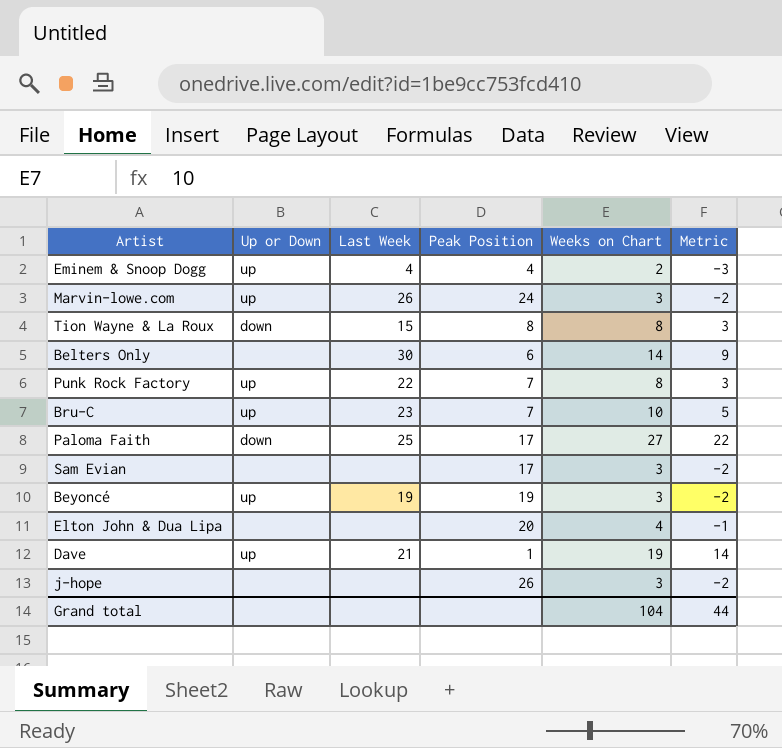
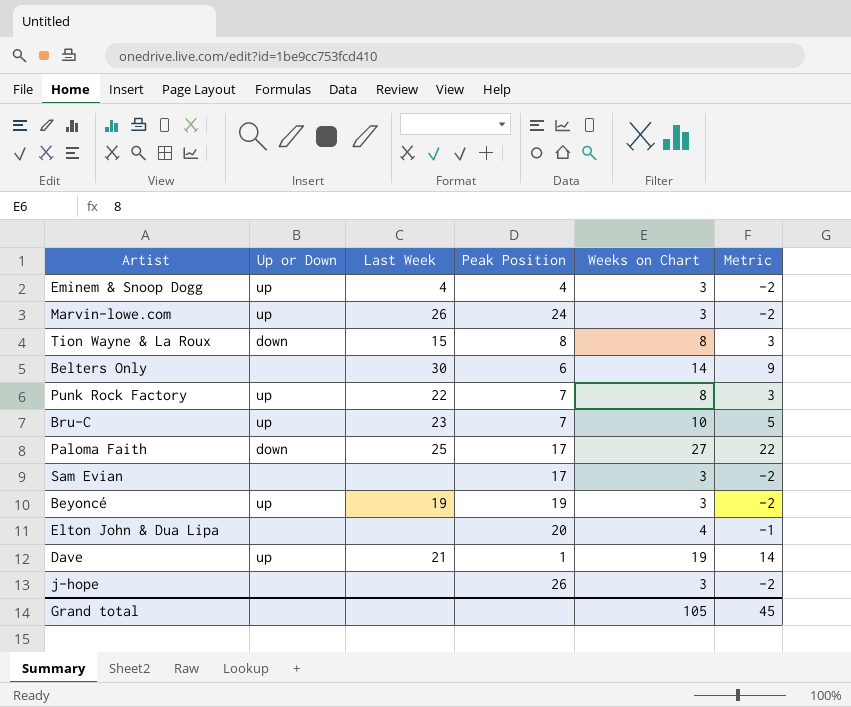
Eminem & Snoop Dogg | Weeks on Chart: 2 -> 3
Eminem & Snoop Dogg | Metric: -3 -> -2
Grand total | Weeks on Chart: 104 -> 105
Grand total | Metric: 44 -> 45

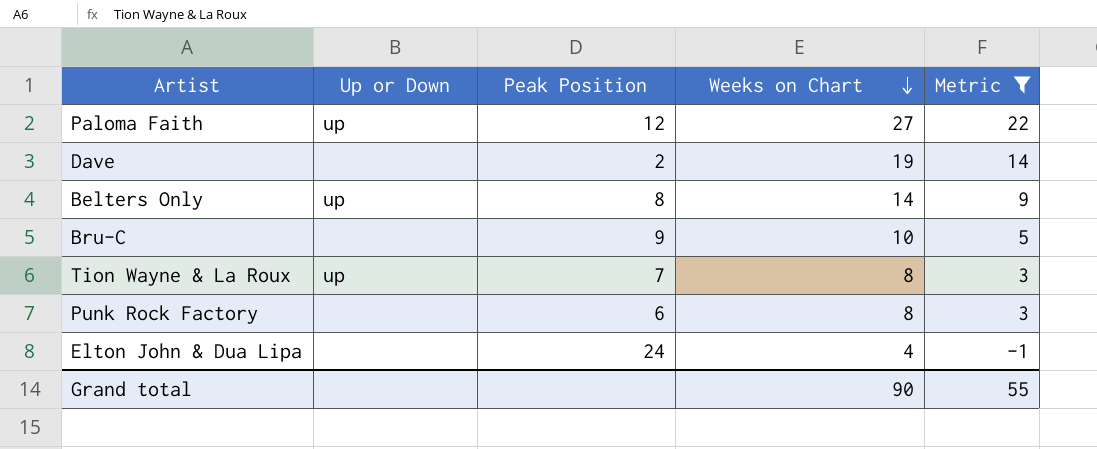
filter: none -> Metric != -2
row order: none -> Weeks on Chart descending
column Last Week | position: 3 -> none
Paloma Faith | Up or Down: down -> up
Paloma Faith | Peak Position: 17 -> 12
Dave | Up or Down: up -> none
Dave | Peak Position: 1 -> 2
Belters Only | Up or Down: none -> up
Belters Only | Peak Position: 6 -> 8
Bru-C | Up or Down: up -> none
Bru-C | Peak Position: 7 -> 9
Tion Wayne & La Roux | Up or Down: down -> up
Tion Wayne & La Roux | Peak Position: 8 -> 7
Punk Rock Factory | Up or Down: up -> none
Punk Rock Factory | Peak Position: 7 -> 6
Elton John & Dua Lipa | Peak Position: 20 -> 24
Grand total | Weeks on Chart: 105 -> 90
Grand total | Metric: 45 -> 55

